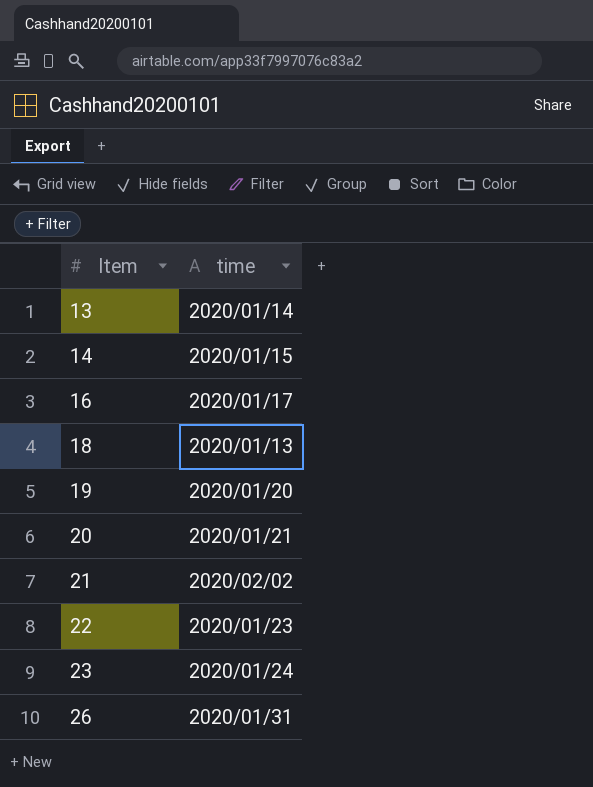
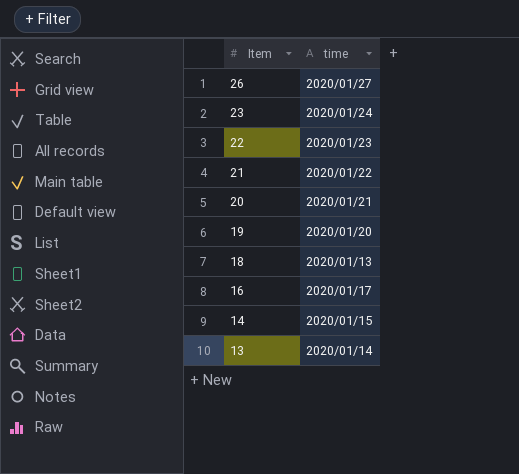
row order: Item ascending -> Item descending
26 | time: 2020/01/31 -> 2020/01/27
21 | time: 2020/02/02 -> 2020/01/22

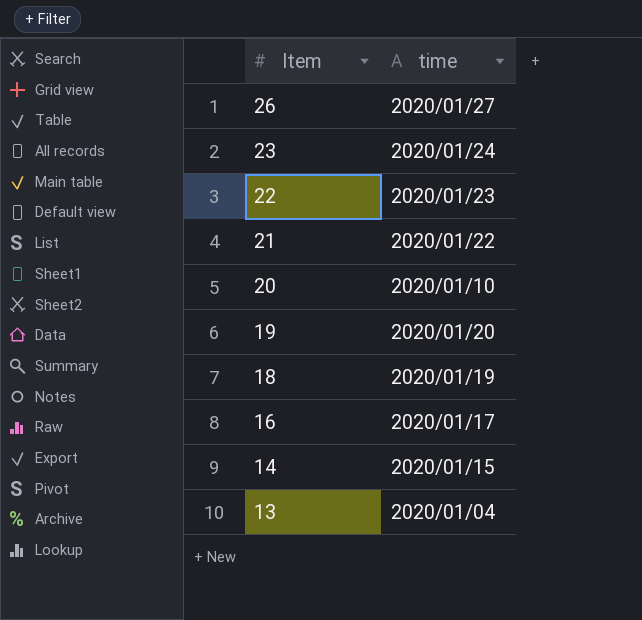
20 | time: 2020/01/21 -> 2020/01/10
18 | time: 2020/01/13 -> 2020/01/19
13 | time: 2020/01/14 -> 2020/01/04

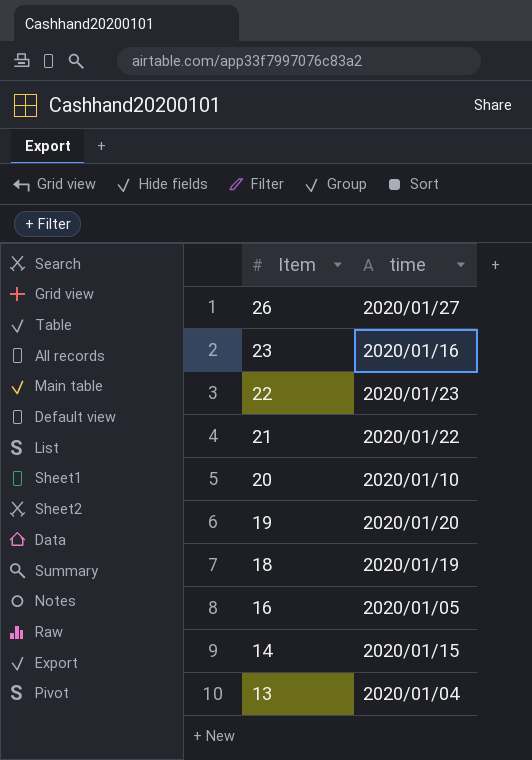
23 | time: 2020/01/24 -> 2020/01/16
16 | time: 2020/01/17 -> 2020/01/05

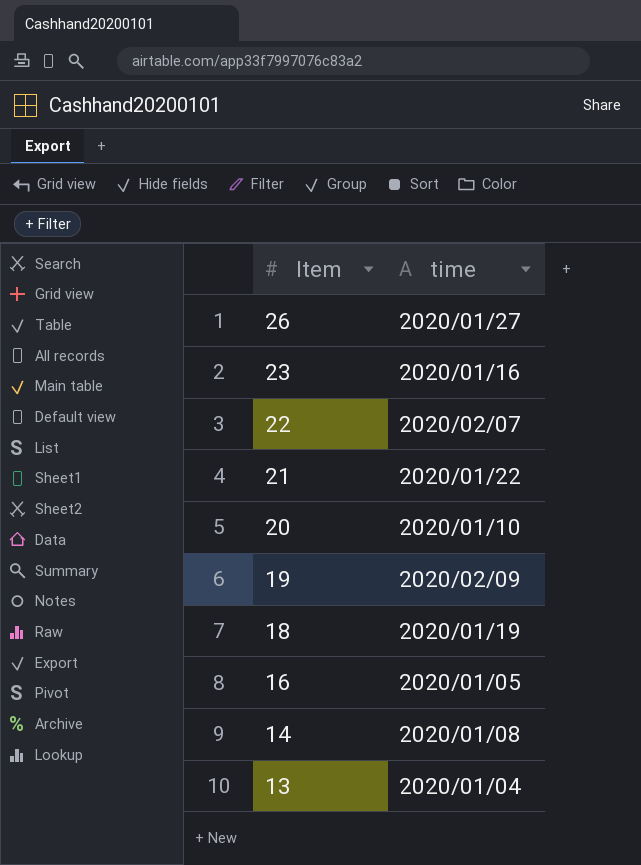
22 | time: 2020/01/23 -> 2020/02/07
19 | time: 2020/01/20 -> 2020/02/09
14 | time: 2020/01/15 -> 2020/01/08

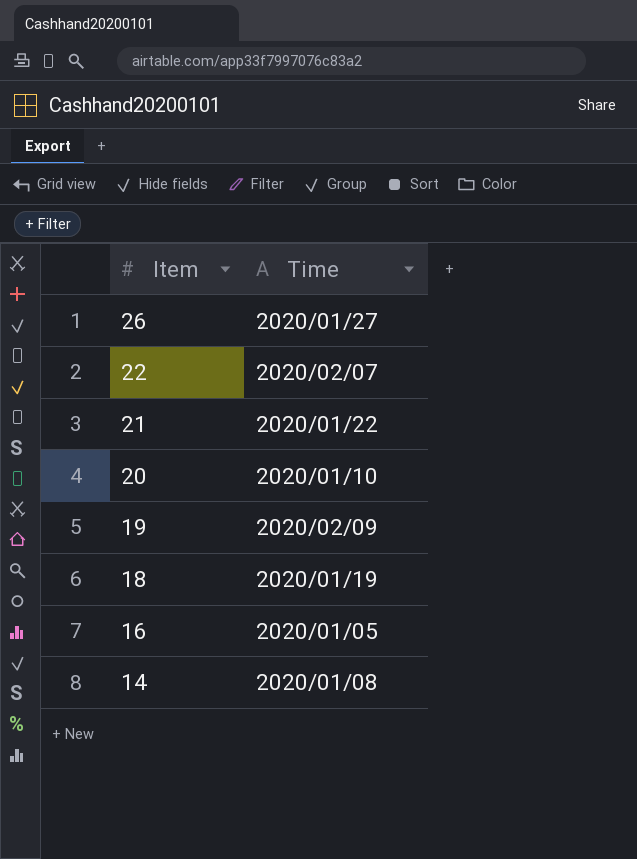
column name: time -> Time
row 23: 2020/01/16 -> none
row 13: 2020/01/04 -> none

